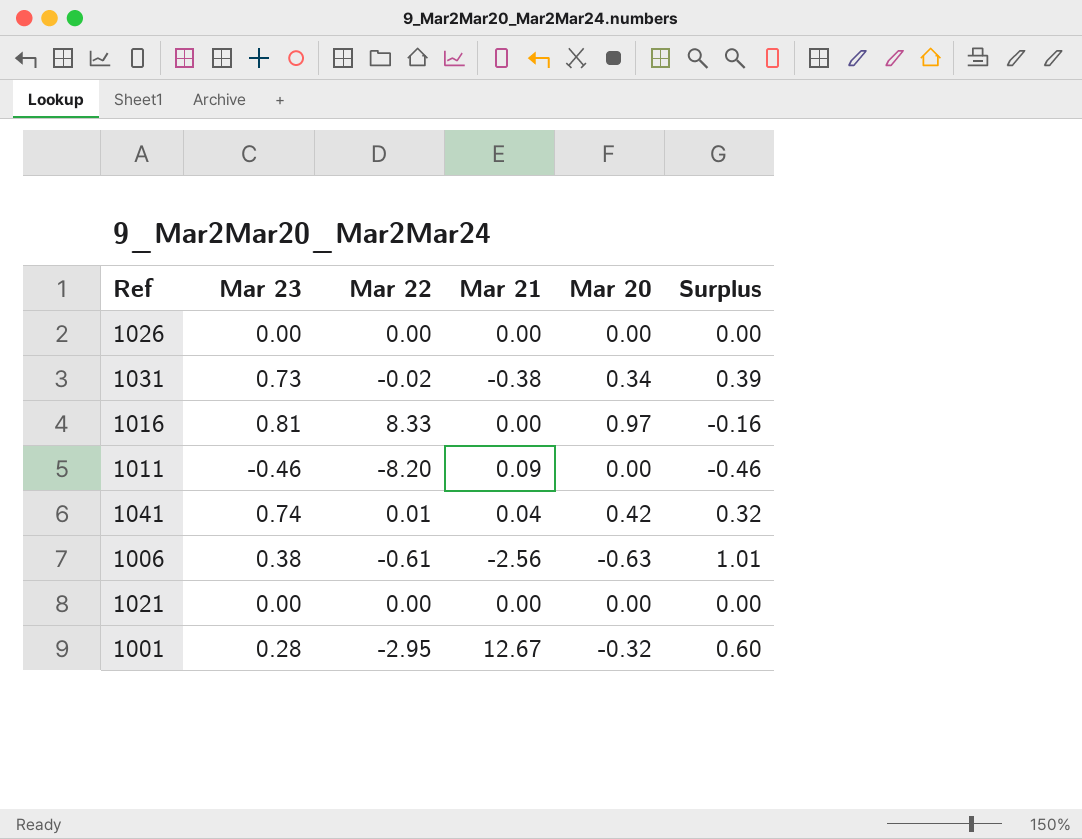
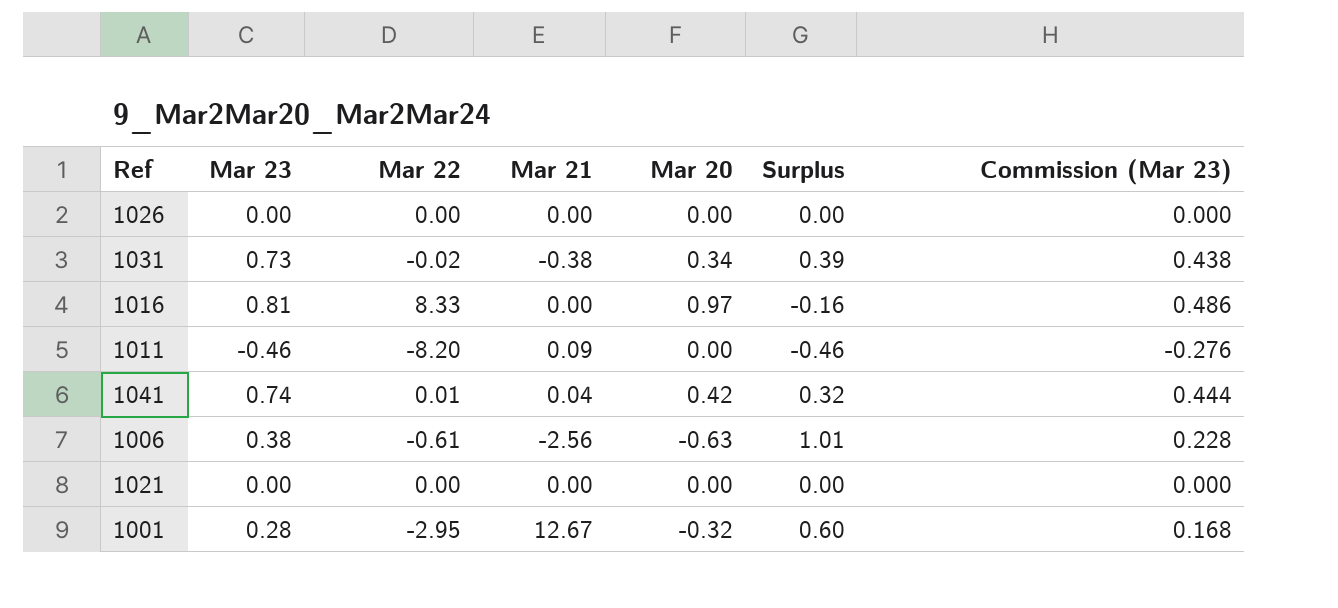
column Commission (Mar 23) | formula: none -> [Mar 23] * 0.6

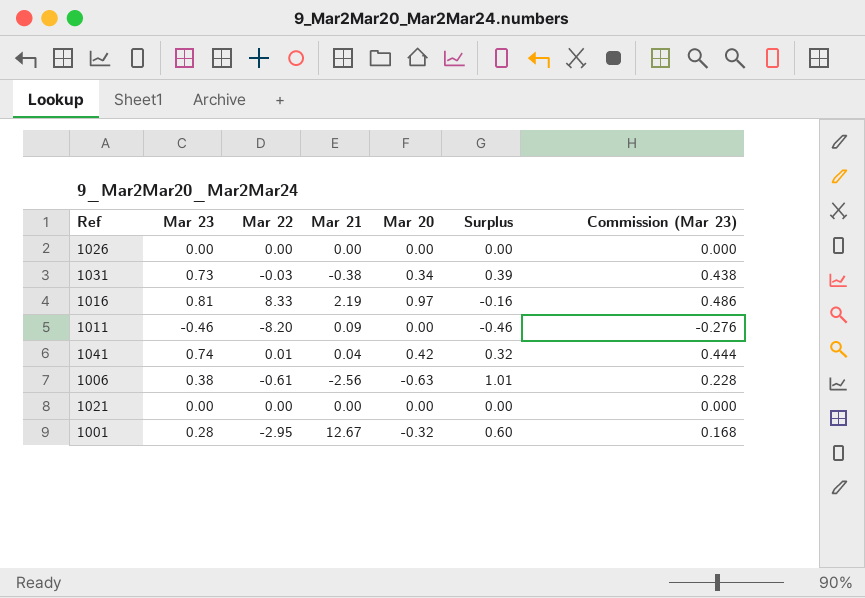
1031 | Mar 22: -0.02 -> -0.03
1016 | Mar 21: 0.00 -> 2.19

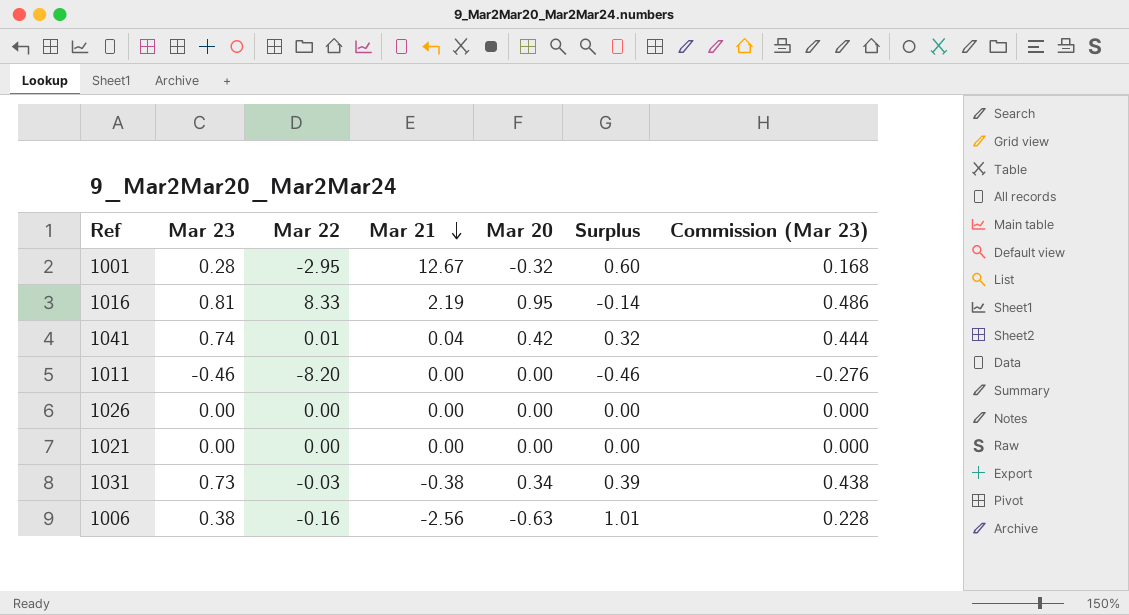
row order: none -> Mar 21 descending
1016 | Mar 20: 0.97 -> 0.95
1016 | Surplus: -0.16 -> -0.14
1011 | Mar 21: 0.09 -> 0.00
1006 | Mar 22: -0.61 -> -0.16

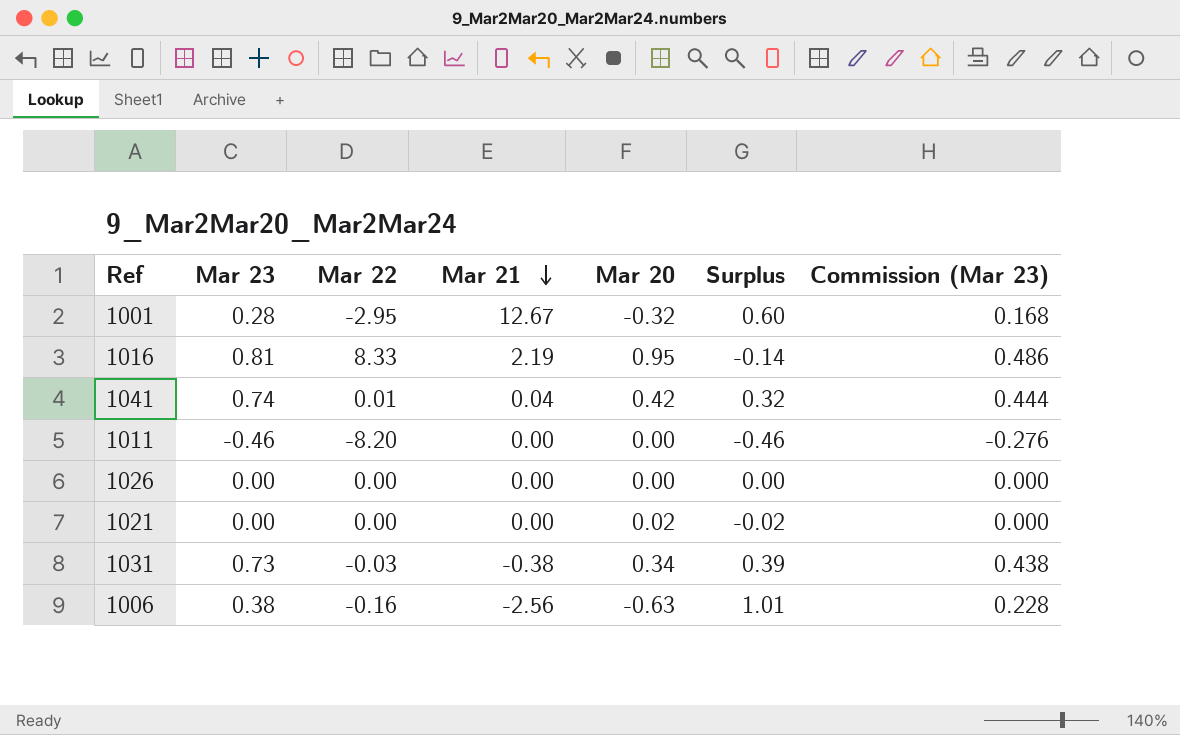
1021 | Mar 20: 0.00 -> 0.02
1021 | Surplus: 0.00 -> -0.02

